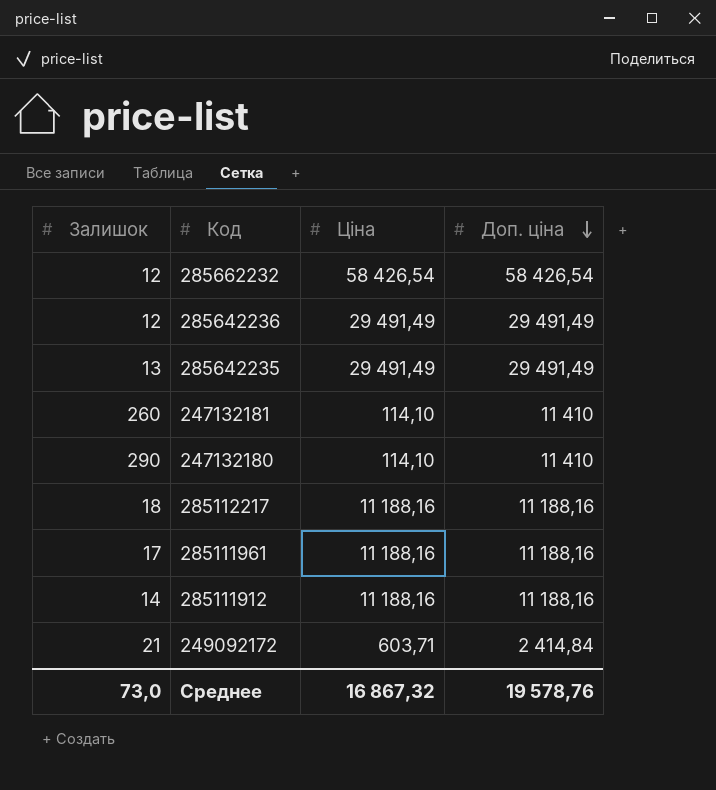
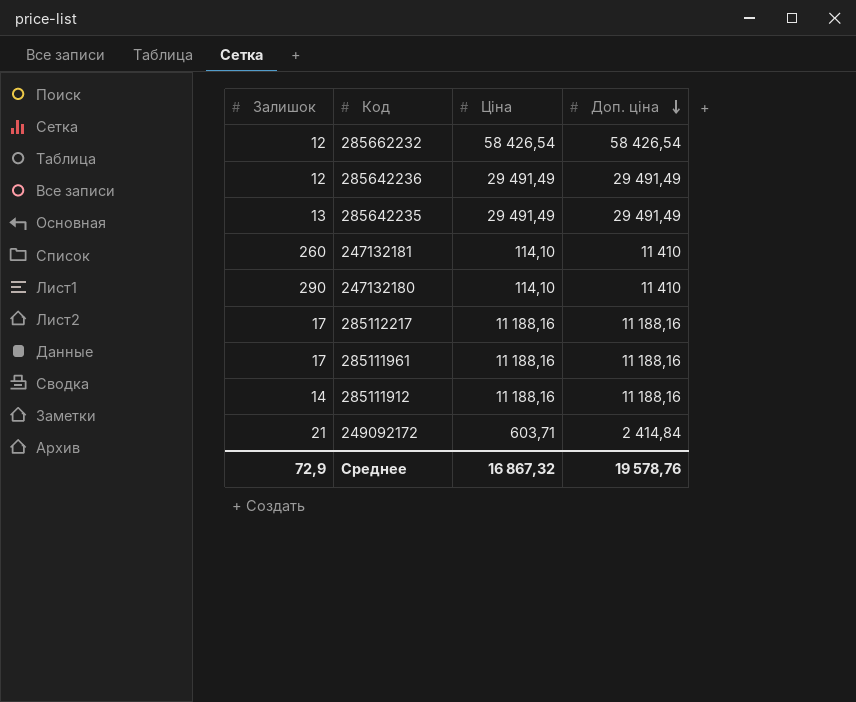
285112217 | Залишок: 18 -> 17
Среднее | Залишок: 73,0 -> 72,9

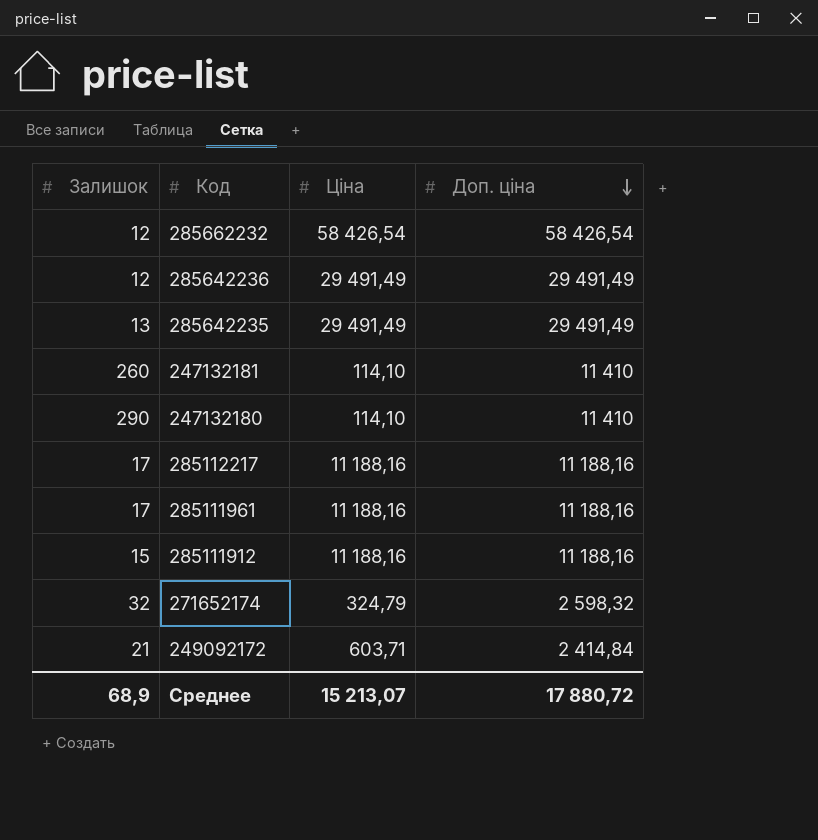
285111912 | Залишок: 14 -> 15
row 271652174: none -> 32 | 324,79 | 2 598,32
Среднее | Залишок: 72,9 -> 68,9
Среднее | Ціна: 16 867,32 -> 15 213,07
Среднее | Доп. ціна: 19 578,76 -> 17 880,72

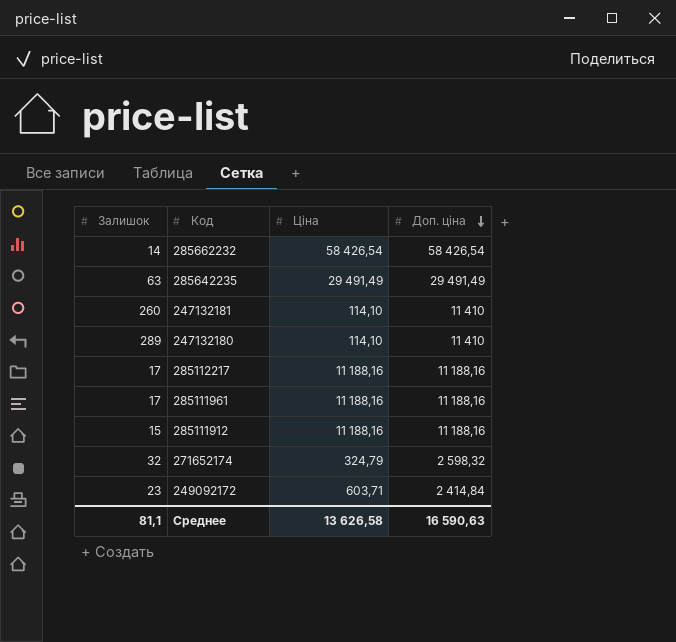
row 285642236: 12 | 29 491,49 | 29 491,49 -> none
285662232 | Залишок: 12 -> 14
285642235 | Залишок: 13 -> 63
247132180 | Залишок: 290 -> 289
249092172 | Залишок: 21 -> 23
Среднее | Залишок: 68,9 -> 81,1
Среднее | Ціна: 15 213,07 -> 13 626,58
Среднее | Доп. ціна: 17 880,72 -> 16 590,63

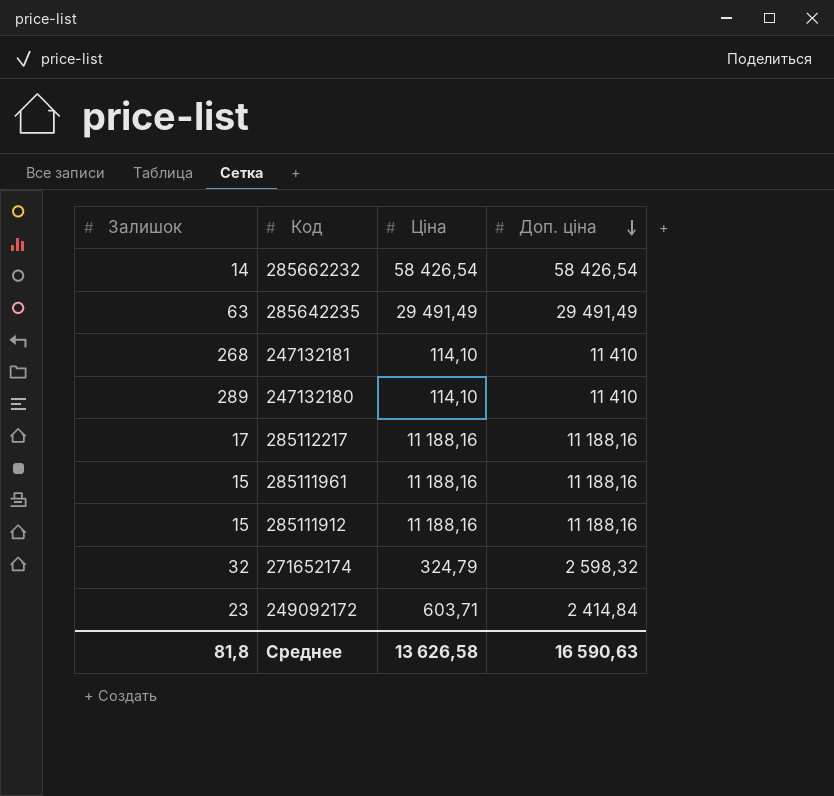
247132181 | Залишок: 260 -> 268
285111961 | Залишок: 17 -> 15
Среднее | Залишок: 81,1 -> 81,8

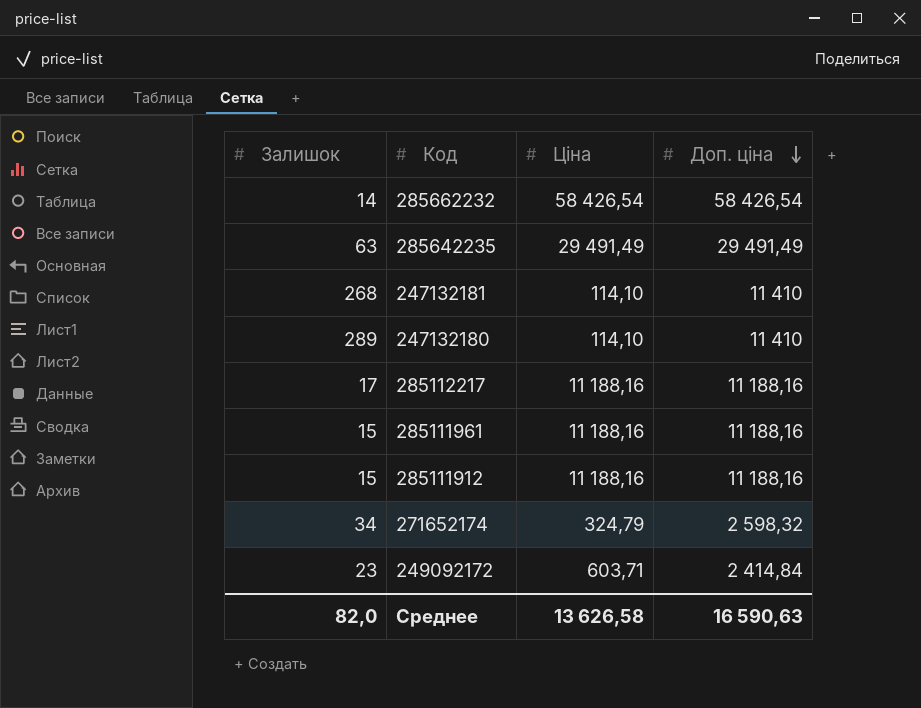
271652174 | Залишок: 32 -> 34
Среднее | Залишок: 81,8 -> 82,0

